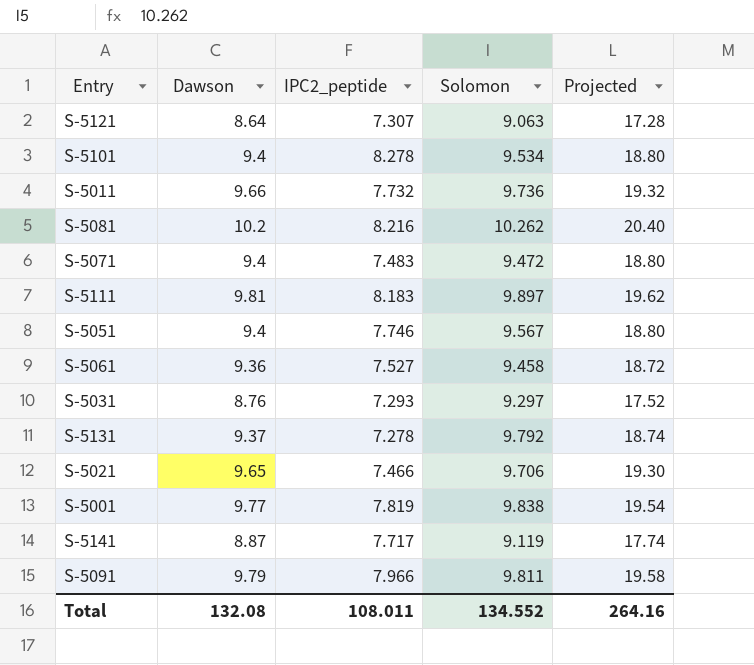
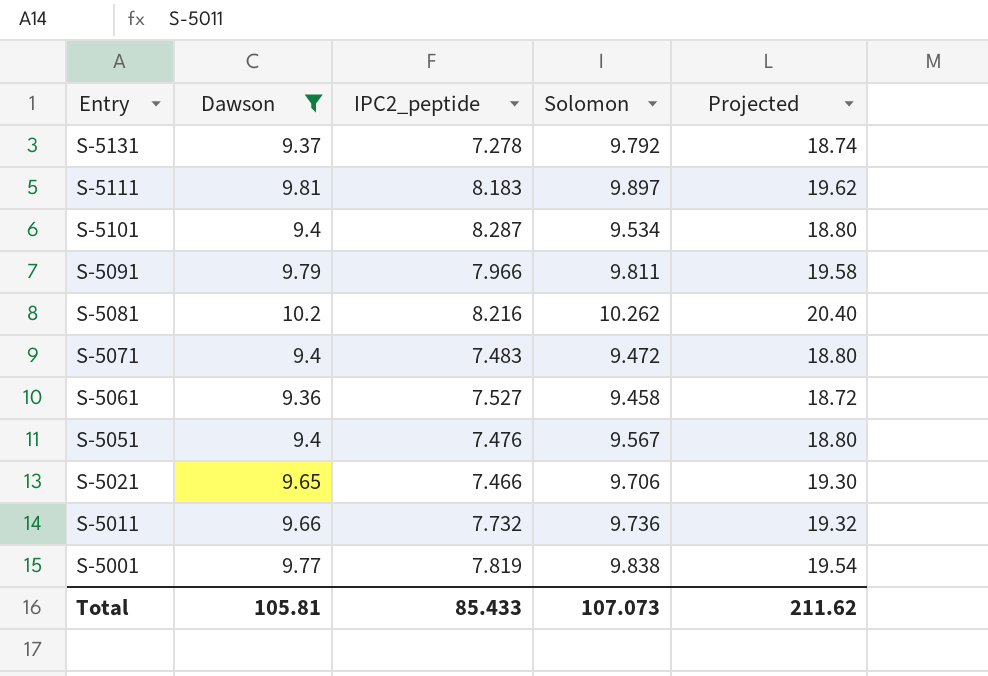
filter: none -> Dawson >= 9.36
row order: none -> Entry descending
S-5101 | IPC2_peptide: 8.278 -> 8.287
S-5051 | IPC2_peptide: 7.746 -> 7.476
Total | Dawson: 132.08 -> 105.81
Total | IPC2_peptide: 108.011 -> 85.433
Total | Solomon: 134.552 -> 107.073
Total | Projected: 264.16 -> 211.62

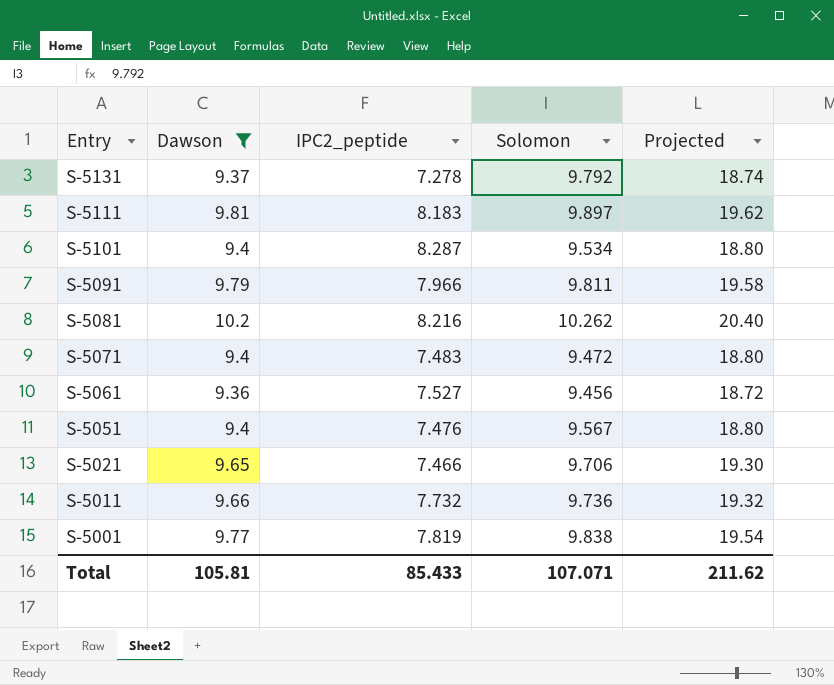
S-5061 | Solomon: 9.458 -> 9.456
Total | Solomon: 107.073 -> 107.071

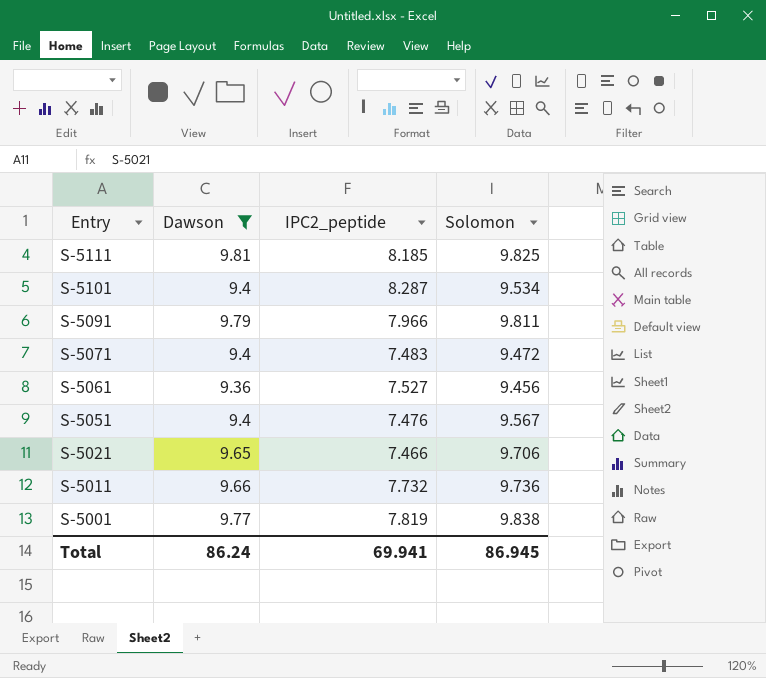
column Projected | formula: [Dawson] * 2 -> none
row S-5131: 9.37 | 7.278 | 9.792 | 18.74 -> none
row S-5081: 10.2 | 8.216 | 10.262 | 20.40 -> none
S-5111 | IPC2_peptide: 8.183 -> 8.185
S-5111 | Solomon: 9.897 -> 9.825
Total | Dawson: 105.81 -> 86.24
Total | IPC2_peptide: 85.433 -> 69.941
Total | Solomon: 107.071 -> 86.945

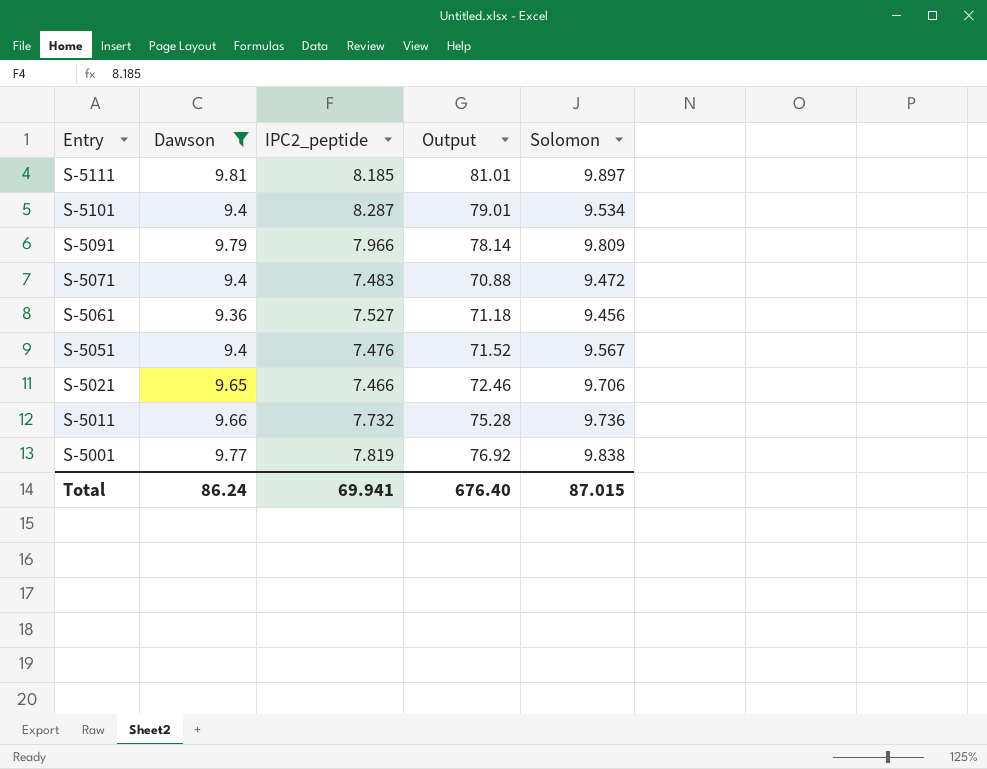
column Output | formula: none -> [IPC2_peptide] * [Solomon]
S-5111 | Solomon: 9.825 -> 9.897
S-5091 | Solomon: 9.811 -> 9.809
Total | Solomon: 86.945 -> 87.015

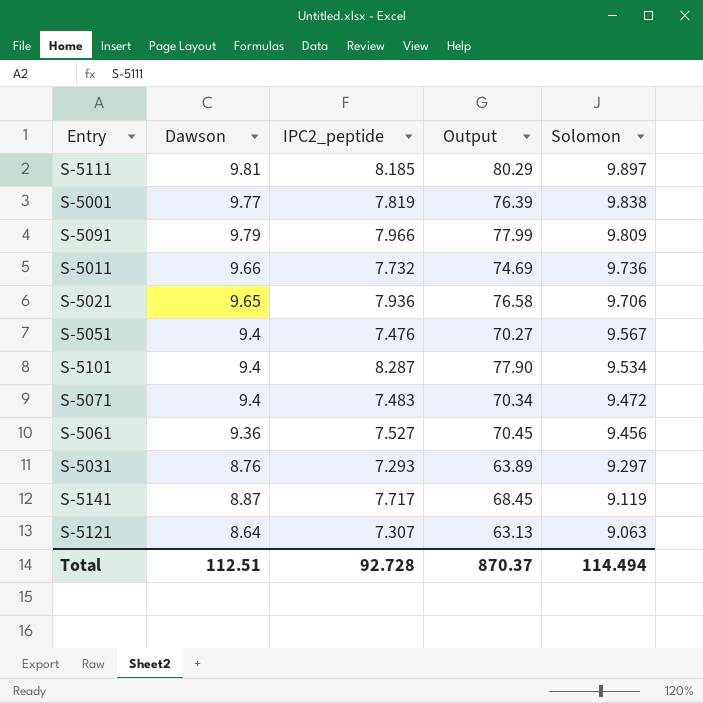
filter: Dawson >= 9.36 -> none
row order: Entry descending -> Solomon descending
column Output | formula: [IPC2_peptide] * [Solomon] -> [Dawson] * [IPC2_peptide]
S-5021 | IPC2_peptide: 7.466 -> 7.936
Total | Dawson: 86.24 -> 112.51
Total | IPC2_peptide: 69.941 -> 92.728
Total | Output: 676.40 -> 870.37
Total | Solomon: 87.015 -> 114.494

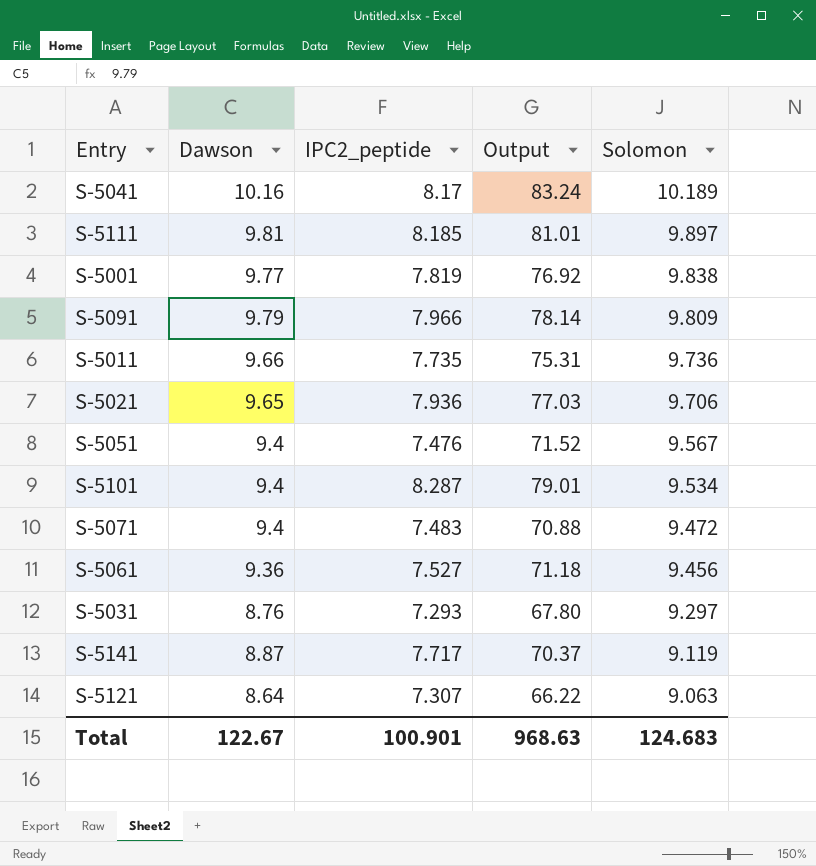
column Output | formula: [Dawson] * [IPC2_peptide] -> [IPC2_peptide] * [Solomon]
row S-5041: none -> 10.16 | 8.17 | 83.24 | 10.189
S-5011 | IPC2_peptide: 7.732 -> 7.735
Total | Dawson: 112.51 -> 122.67
Total | IPC2_peptide: 92.728 -> 100.901
Total | Output: 870.37 -> 968.63
Total | Solomon: 114.494 -> 124.683

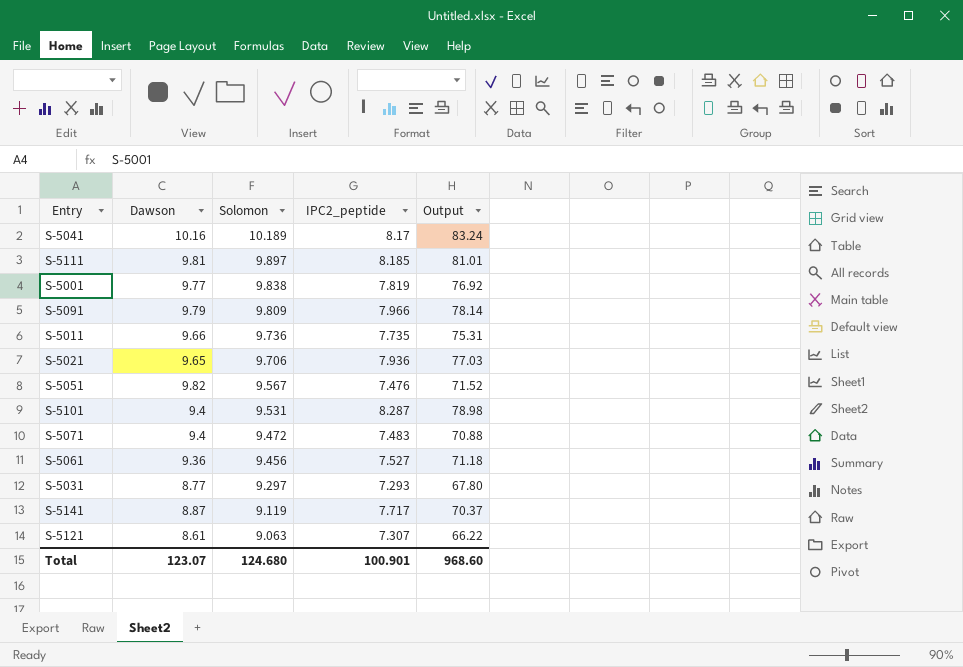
column Solomon | position: 5 -> 3
S-5051 | Dawson: 9.4 -> 9.82
S-5101 | Solomon: 9.534 -> 9.531
S-5101 | Output: 79.01 -> 78.98
S-5031 | Dawson: 8.76 -> 8.77
S-5121 | Dawson: 8.64 -> 8.61
Total | Dawson: 122.67 -> 123.07
Total | Solomon: 124.683 -> 124.680
Total | Output: 968.63 -> 968.60

